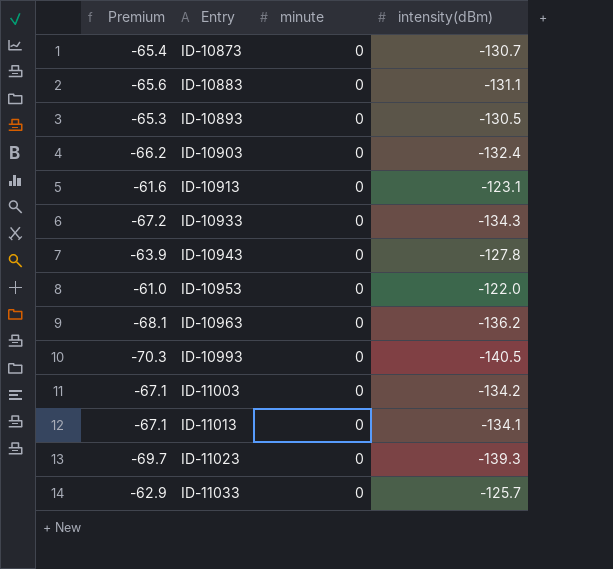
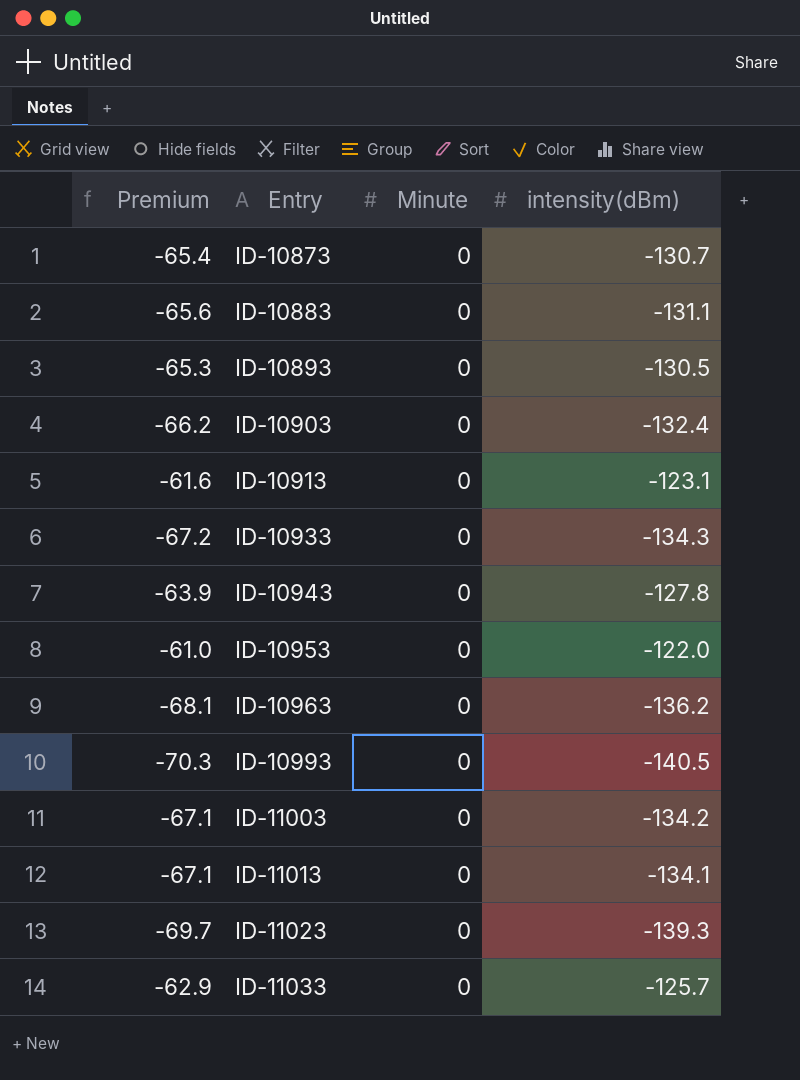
column name: minute -> Minute

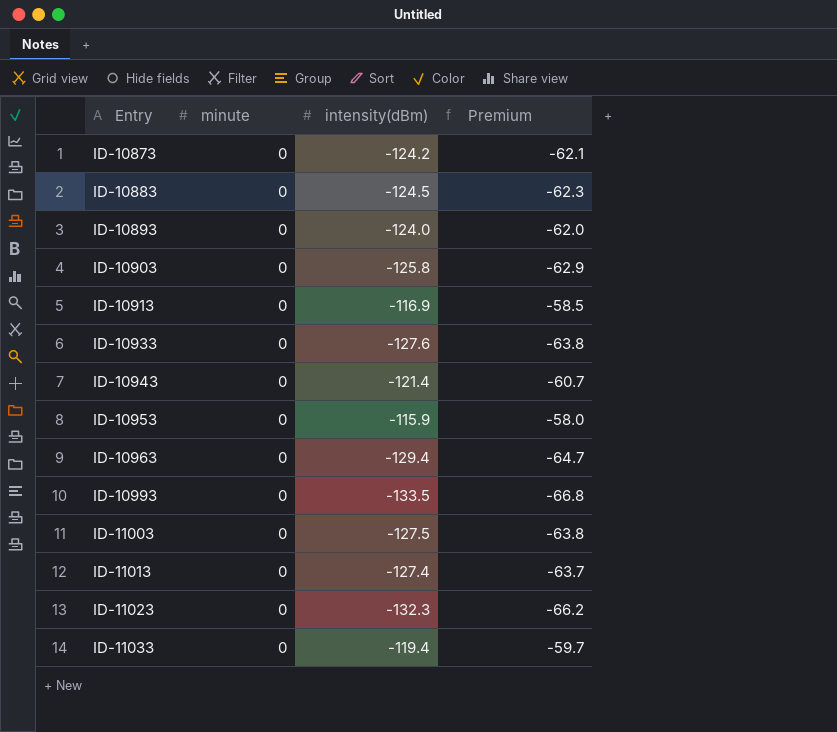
column name: Minute -> minute
column Premium | position: 1 -> 4
ID-10873 | intensity(dBm): -130.7 -> -124.2
ID-10873 | Premium: -65.4 -> -62.1
ID-10883 | intensity(dBm): -131.1 -> -124.5
ID-10883 | Premium: -65.6 -> -62.3
ID-10893 | intensity(dBm): -130.5 -> -124.0
ID-10893 | Premium: -65.3 -> -62.0
ID-10903 | intensity(dBm): -132.4 -> -125.8
ID-10903 | Premium: -66.2 -> -62.9
ID-10913 | intensity(dBm): -123.1 -> -116.9
ID-10913 | Premium: -61.6 -> -58.5
ID-10933 | intensity(dBm): -134.3 -> -127.6
ID-10933 | Premium: -67.2 -> -63.8
ID-10943 | intensity(dBm): -127.8 -> -121.4
ID-10943 | Premium: -63.9 -> -60.7
ID-10953 | intensity(dBm): -122.0 -> -115.9
ID-10953 | Premium: -61.0 -> -58.0
ID-10963 | intensity(dBm): -136.2 -> -129.4
ID-10963 | Premium: -68.1 -> -64.7
ID-10993 | intensity(dBm): -140.5 -> -133.5
ID-10993 | Premium: -70.3 -> -66.8
ID-11003 | intensity(dBm): -134.2 -> -127.5
ID-11003 | Premium: -67.1 -> -63.8
ID-11013 | intensity(dBm): -134.1 -> -127.4
ID-11013 | Premium: -67.1 -> -63.7
ID-11023 | intensity(dBm): -139.3 -> -132.3
ID-11023 | Premium: -69.7 -> -66.2
ID-11033 | intensity(dBm): -125.7 -> -119.4
ID-11033 | Premium: -62.9 -> -59.7

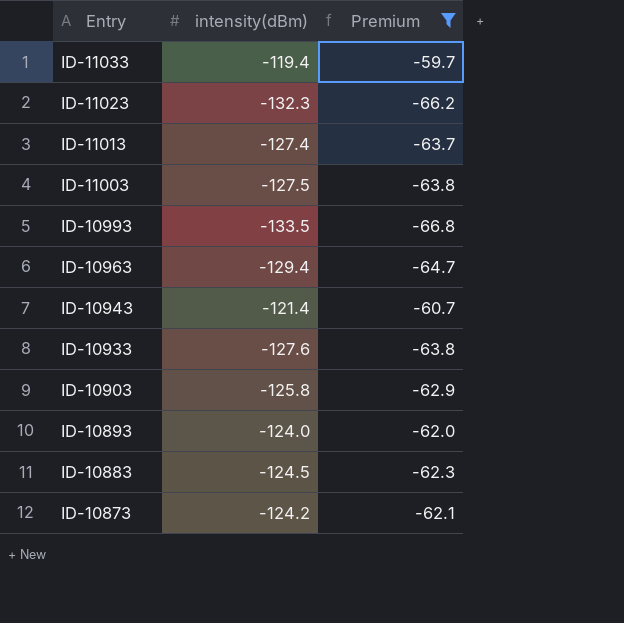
filter: none -> Premium <= -59.7
row order: Entry ascending -> Entry descending
column minute | position: 2 -> none

